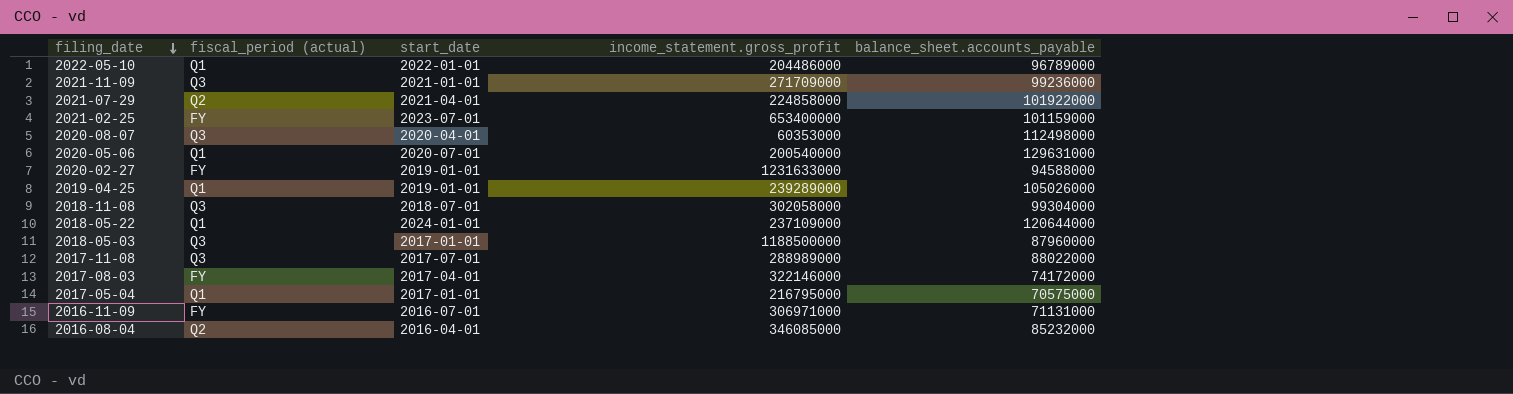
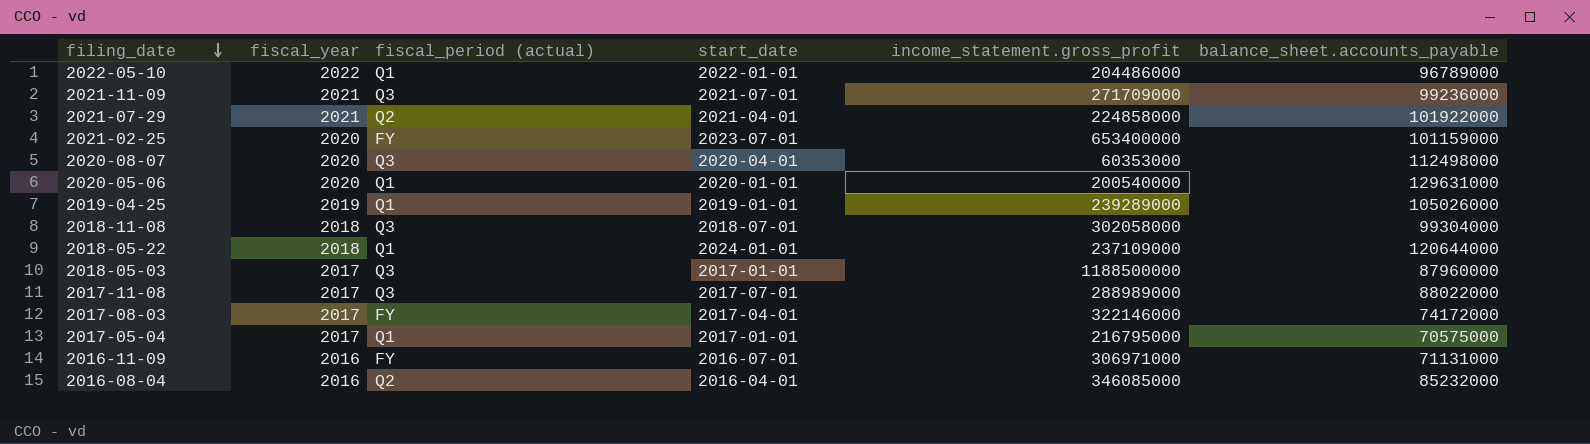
column fiscal_year | position: none -> 2
row 2020-02-27: FY | 2019-01-01 | 1231633000 | 94588000 -> none
2021-11-09 | start_date: 2021-01-01 -> 2021-07-01
2020-05-06 | start_date: 2020-07-01 -> 2020-01-01

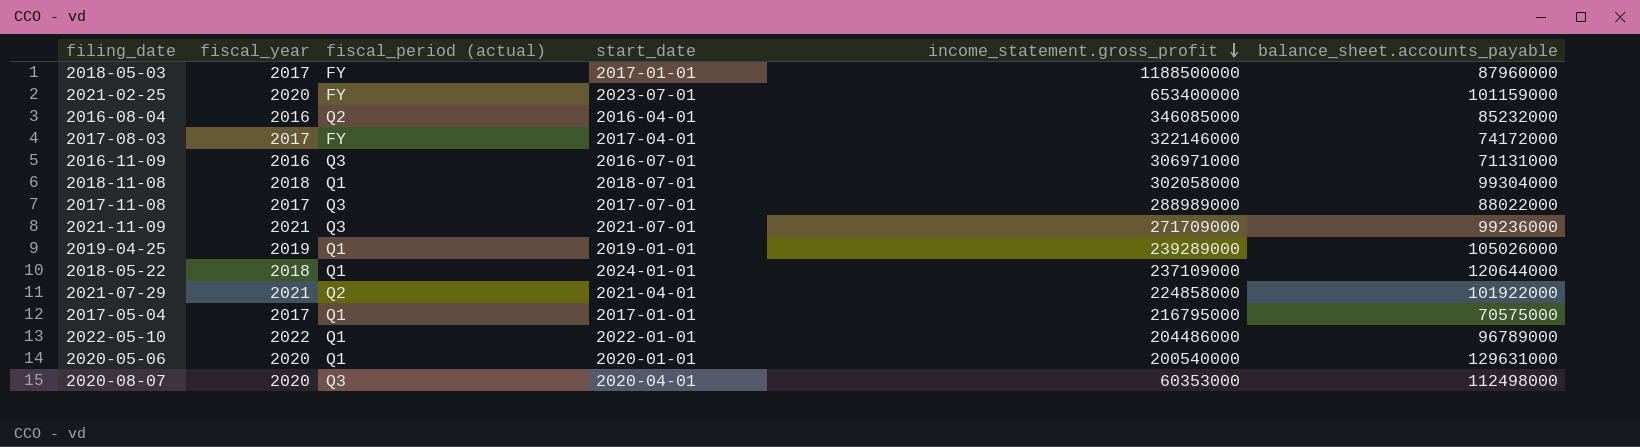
row order: filing_date descending -> income_statement.gross_profit descending
2018-05-03 | fiscal_period (actual): Q3 -> FY
2016-11-09 | fiscal_period (actual): FY -> Q3
2018-11-08 | fiscal_period (actual): Q3 -> Q1

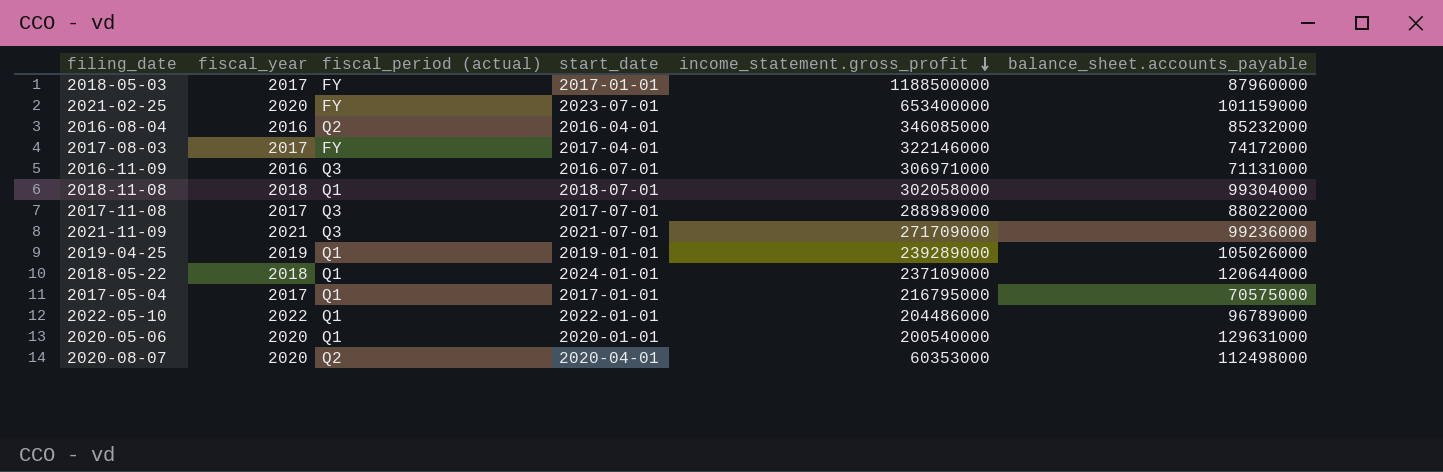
row 2021-07-29: 2021 | Q2 | 2021-04-01 | 224858000 | 101922000 -> none
2020-08-07 | fiscal_period (actual): Q3 -> Q2

